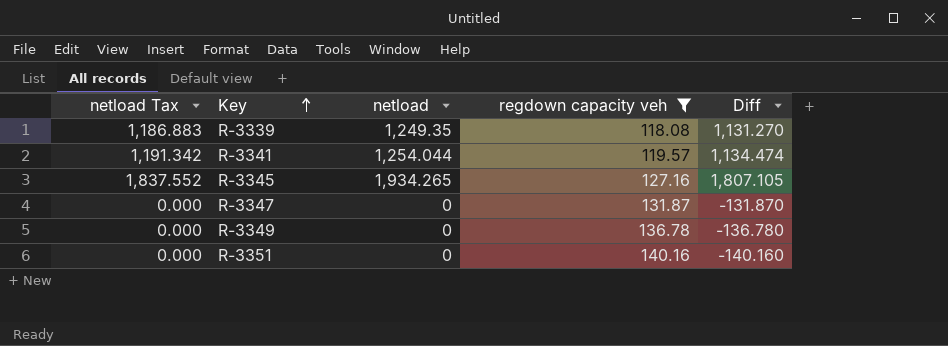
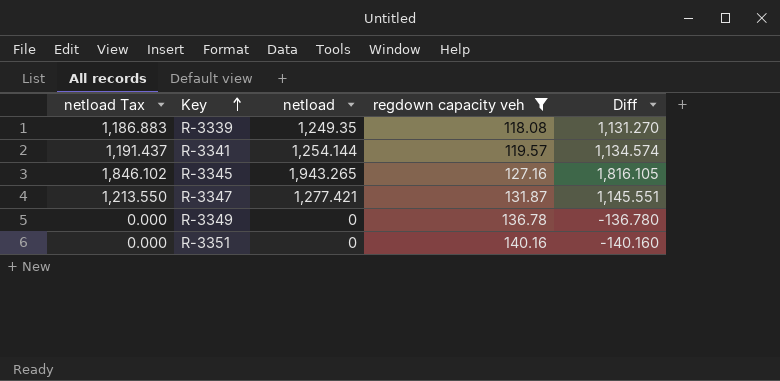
R-3341 | netload Tax: 1,191.342 -> 1,191.437
R-3341 | netload: 1,254.044 -> 1,254.144
R-3341 | Diff: 1,134.474 -> 1,134.574
R-3345 | netload Tax: 1,837.552 -> 1,846.102
R-3345 | netload: 1,934.265 -> 1,943.265
R-3345 | Diff: 1,807.105 -> 1,816.105
R-3347 | netload Tax: 0.000 -> 1,213.550
R-3347 | netload: 0 -> 1,277.421
R-3347 | Diff: -131.870 -> 1,145.551

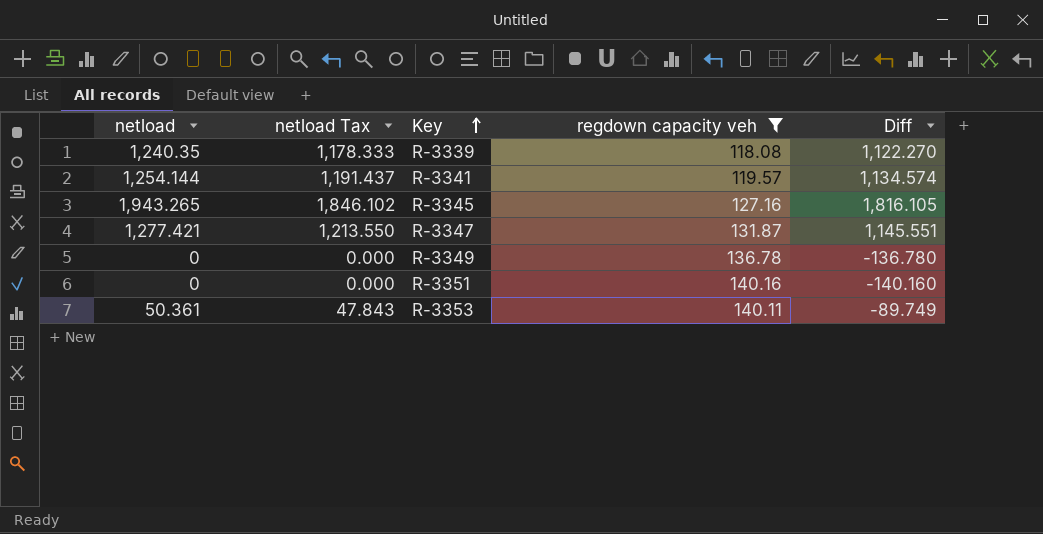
column netload | position: 3 -> 1
R-3339 | netload: 1,249.35 -> 1,240.35
R-3339 | netload Tax: 1,186.883 -> 1,178.333
R-3339 | Diff: 1,131.270 -> 1,122.270
row R-3353: none -> 50.361 | 47.843 | 140.11 | -89.749

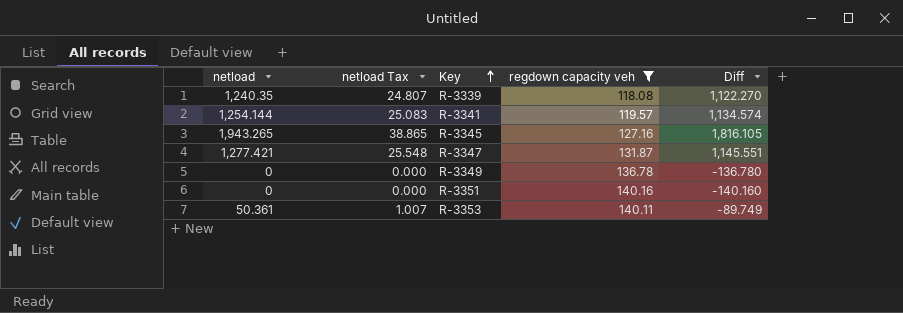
column netload Tax | formula: [netload] * 0.95 -> [netload] * 0.02

